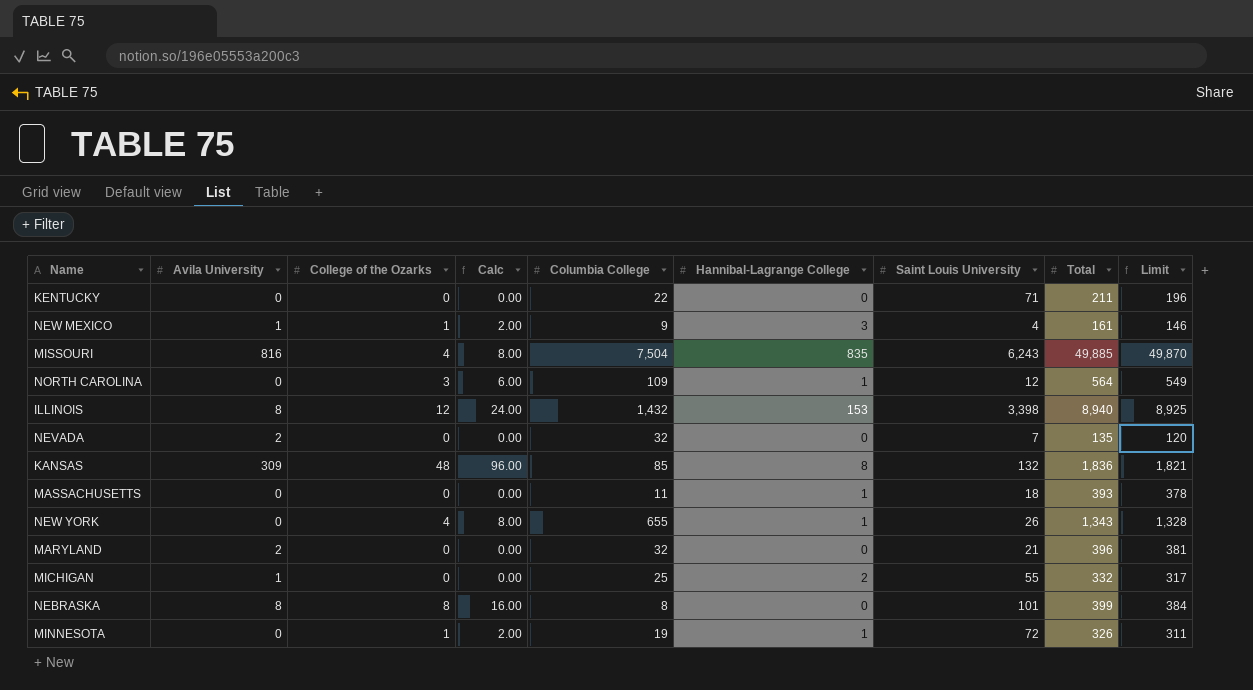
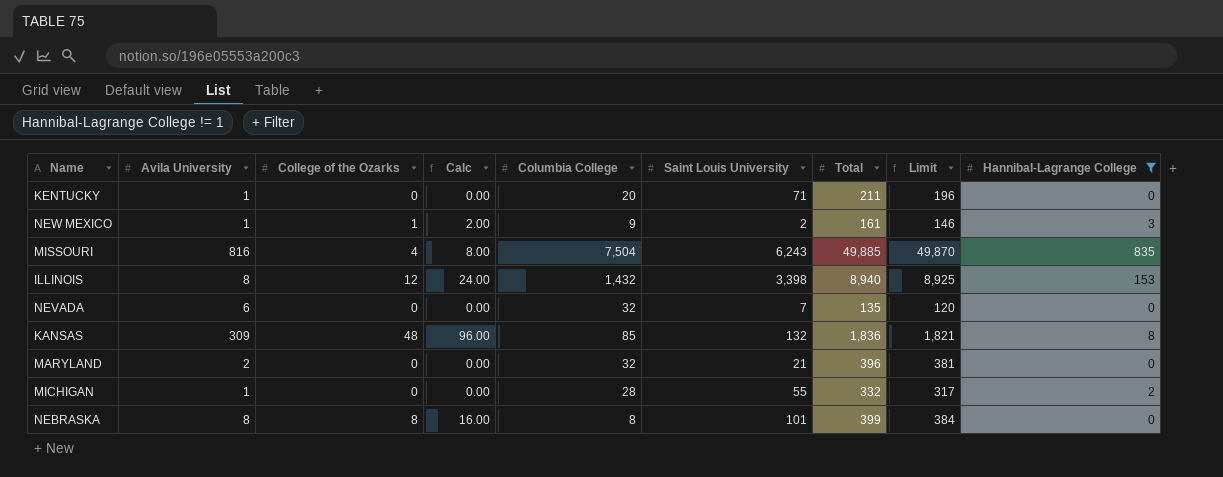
filter: none -> Hannibal-Lagrange College != 1
column Hannibal-Lagrange College | position: 6 -> 9
KENTUCKY | Avila University: 0 -> 1
KENTUCKY | Columbia College: 22 -> 20
NEW MEXICO | Saint Louis University: 4 -> 2
NEVADA | Avila University: 2 -> 6
MICHIGAN | Columbia College: 25 -> 28

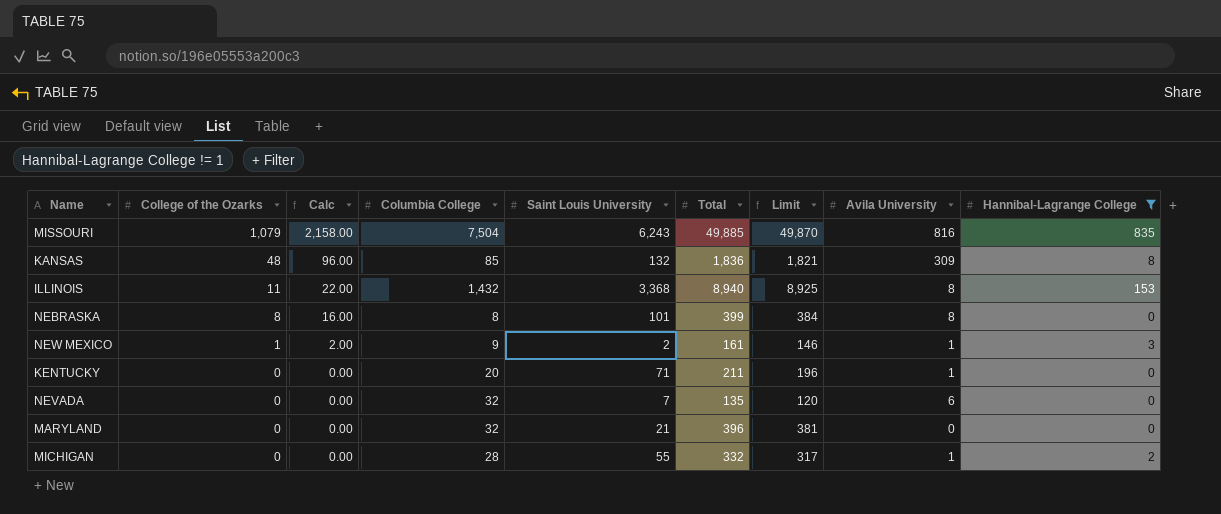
row order: none -> College of the Ozarks descending
column Avila University | position: 2 -> 8
MISSOURI | College of the Ozarks: 4 -> 1,079
MISSOURI | Calc: 8.00 -> 2,158.00
ILLINOIS | College of the Ozarks: 12 -> 11
ILLINOIS | Calc: 24.00 -> 22.00
ILLINOIS | Saint Louis University: 3,398 -> 3,368
MARYLAND | Avila University: 2 -> 0

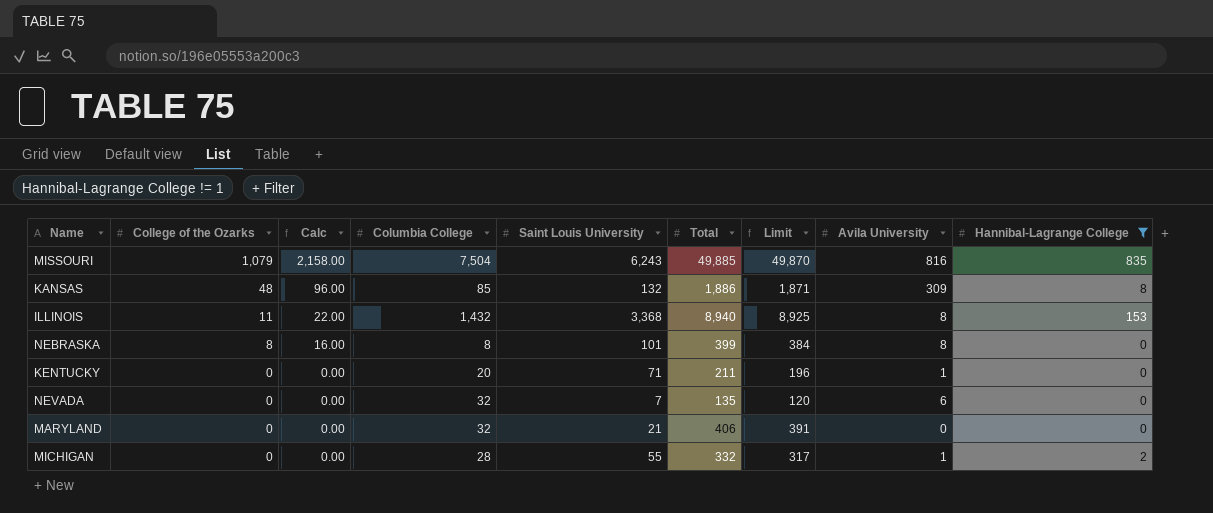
row NEW MEXICO: 1 | 2.00 | 9 | 2 | 161 | 146 | 1 | 3 -> none
KANSAS | Total: 1,836 -> 1,886
KANSAS | Limit: 1,821 -> 1,871
MARYLAND | Total: 396 -> 406
MARYLAND | Limit: 381 -> 391

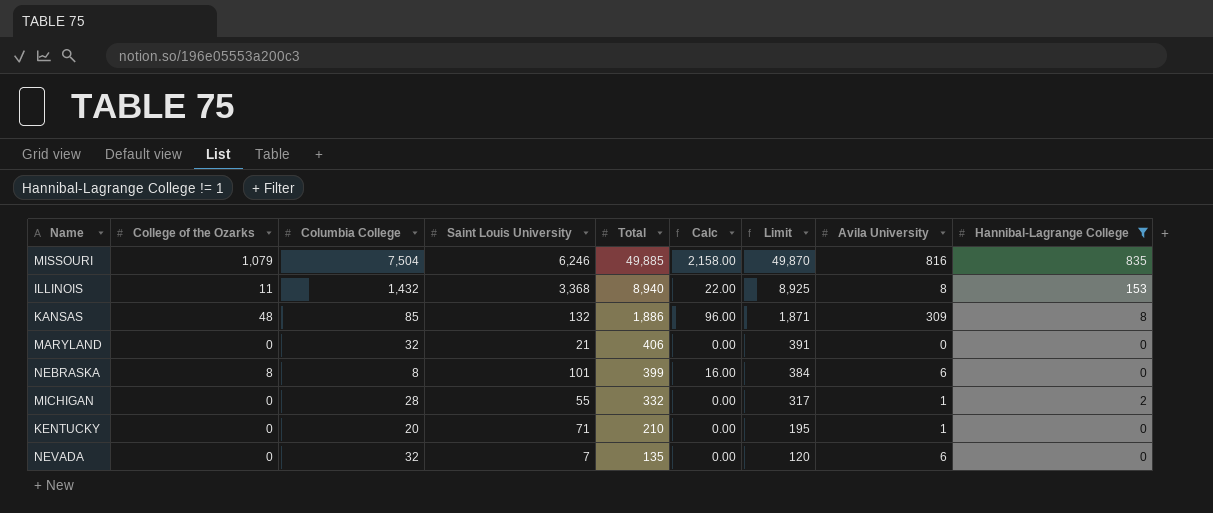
row order: College of the Ozarks descending -> Total descending
column Calc | position: 3 -> 6
MISSOURI | Saint Louis University: 6,243 -> 6,246
NEBRASKA | Avila University: 8 -> 6
KENTUCKY | Total: 211 -> 210
KENTUCKY | Limit: 196 -> 195

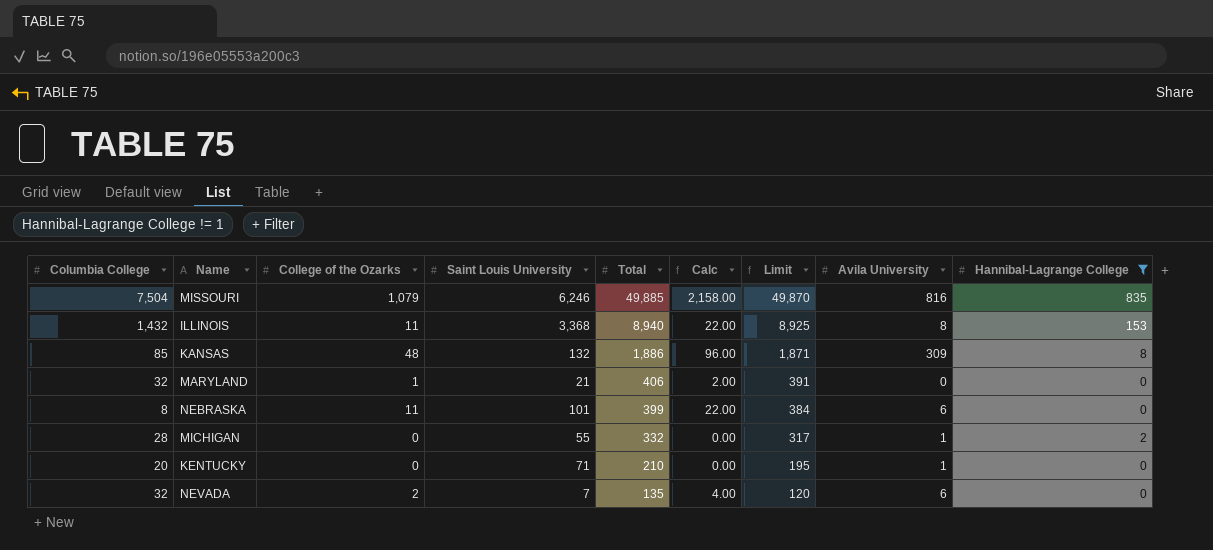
column Columbia College | position: 3 -> 1
MARYLAND | College of the Ozarks: 0 -> 1
MARYLAND | Calc: 0.00 -> 2.00
NEBRASKA | College of the Ozarks: 8 -> 11
NEBRASKA | Calc: 16.00 -> 22.00
NEVADA | College of the Ozarks: 0 -> 2
NEVADA | Calc: 0.00 -> 4.00

